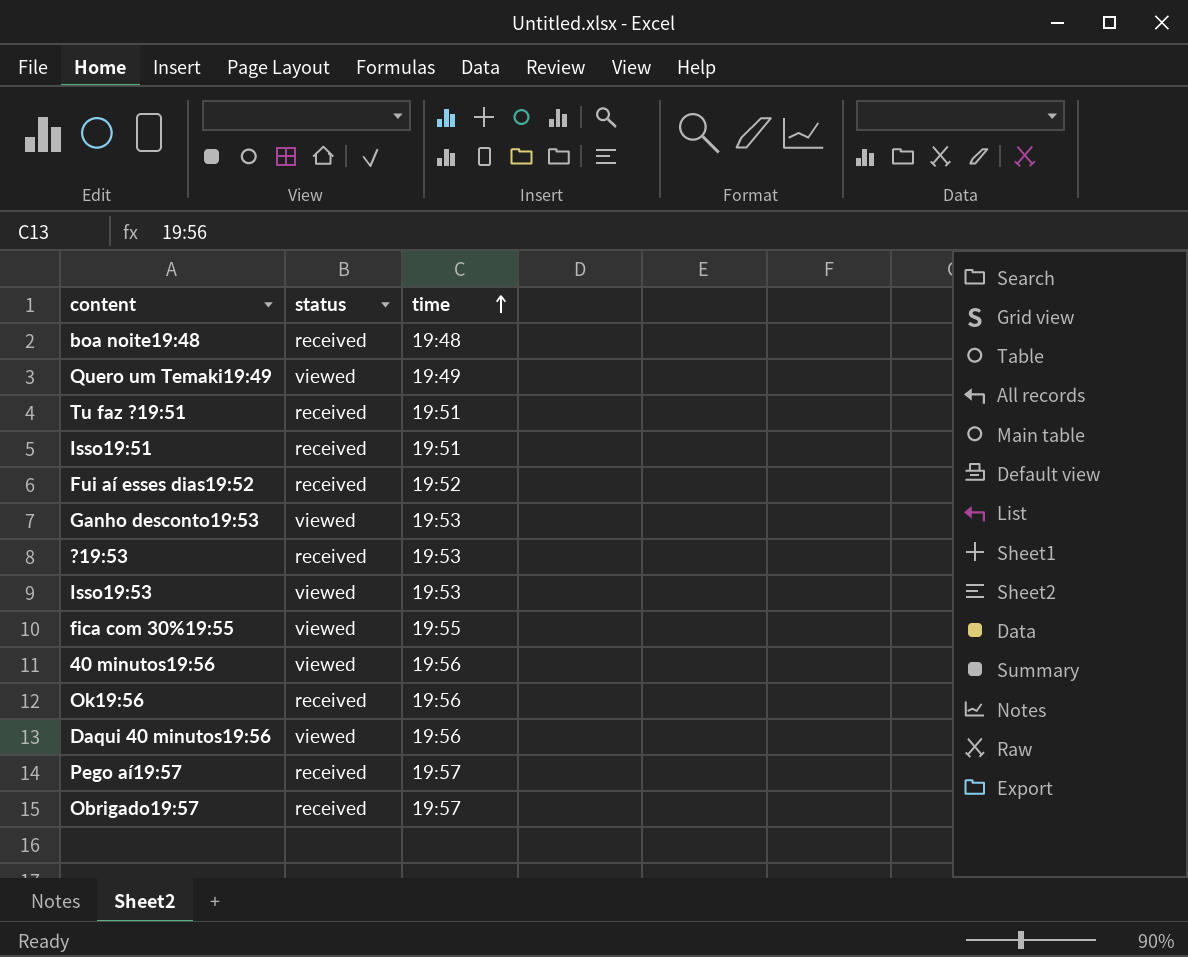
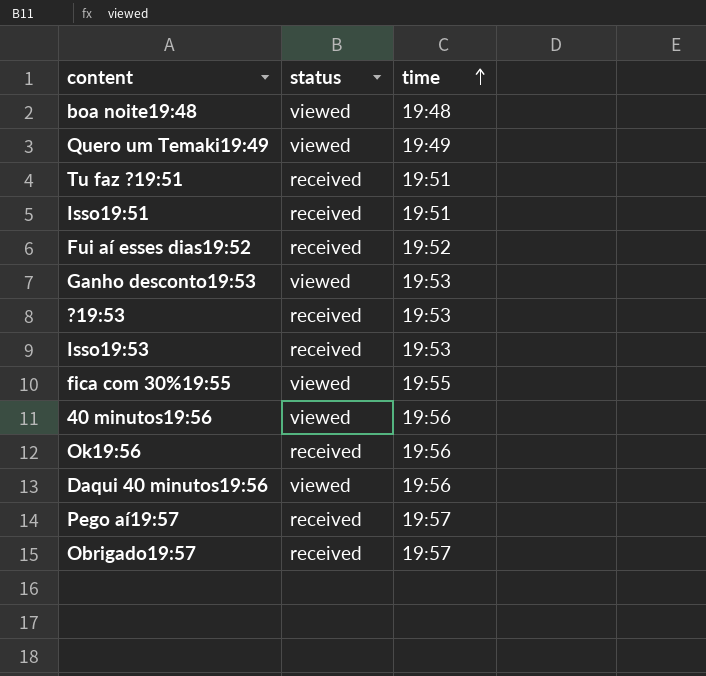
boa noite19:48 | status: received -> viewed
Isso19:53 | status: viewed -> received

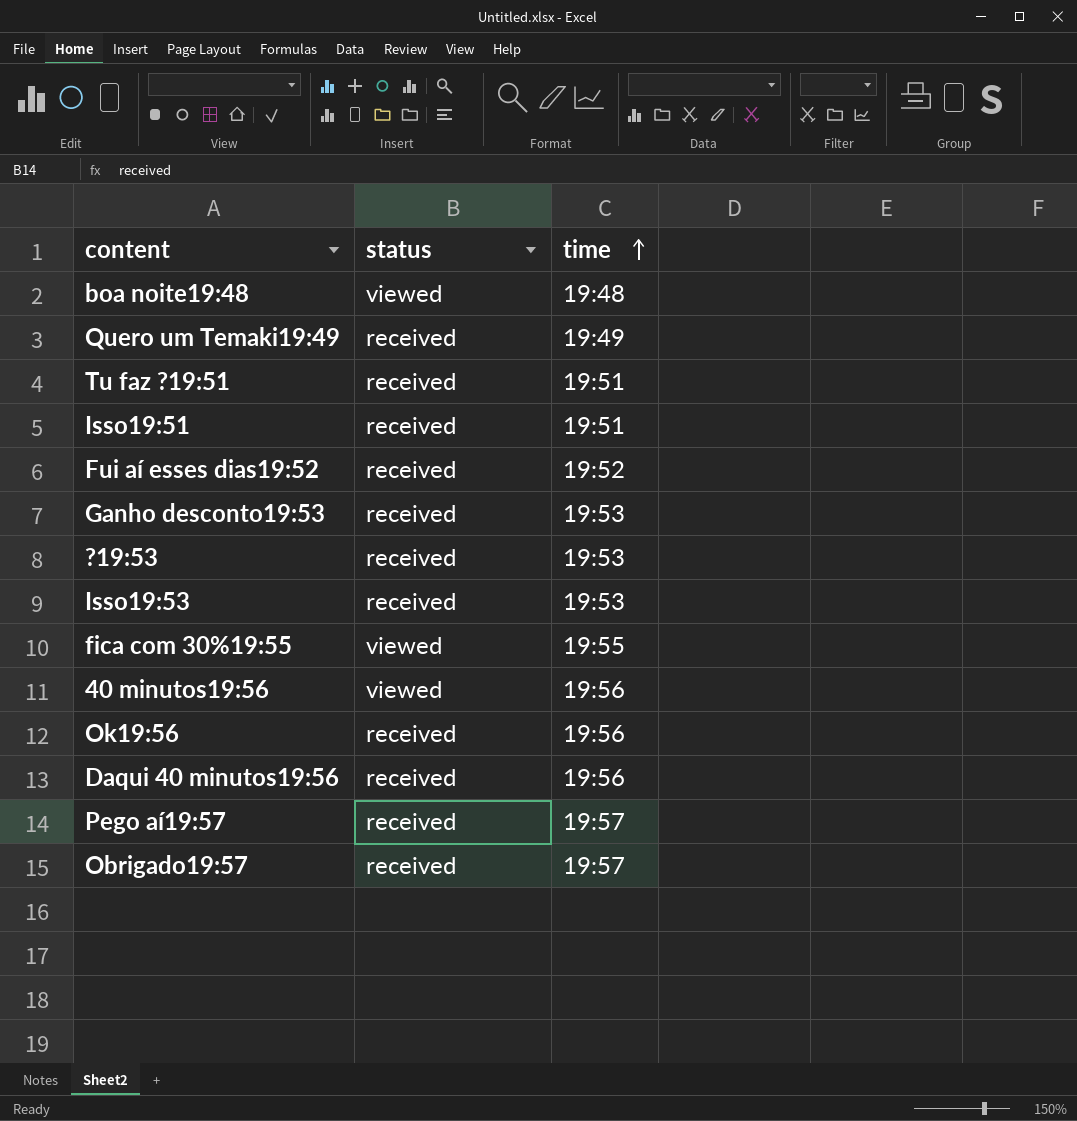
Quero um Temaki19:49 | status: viewed -> received
Ganho desconto19:53 | status: viewed -> received
Daqui 40 minutos19:56 | status: viewed -> received

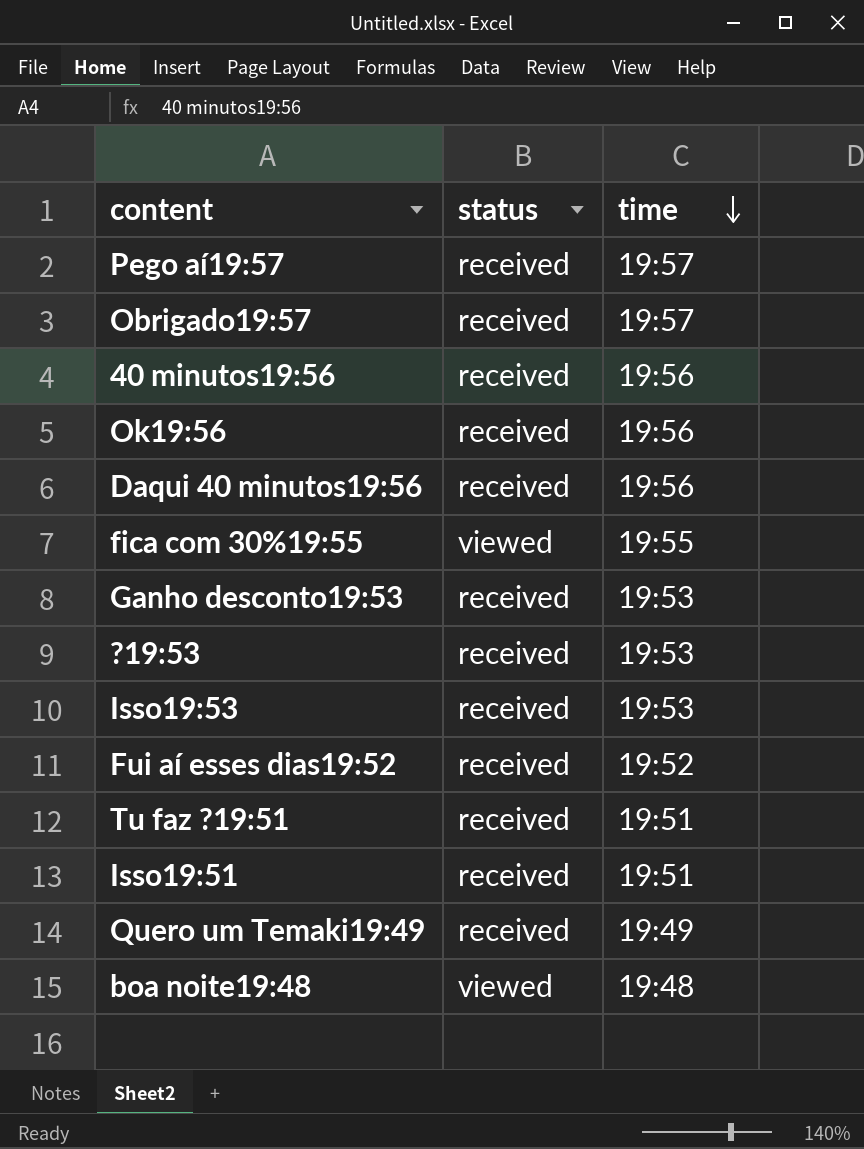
row order: time ascending -> time descending
40 minutos19:56 | status: viewed -> received

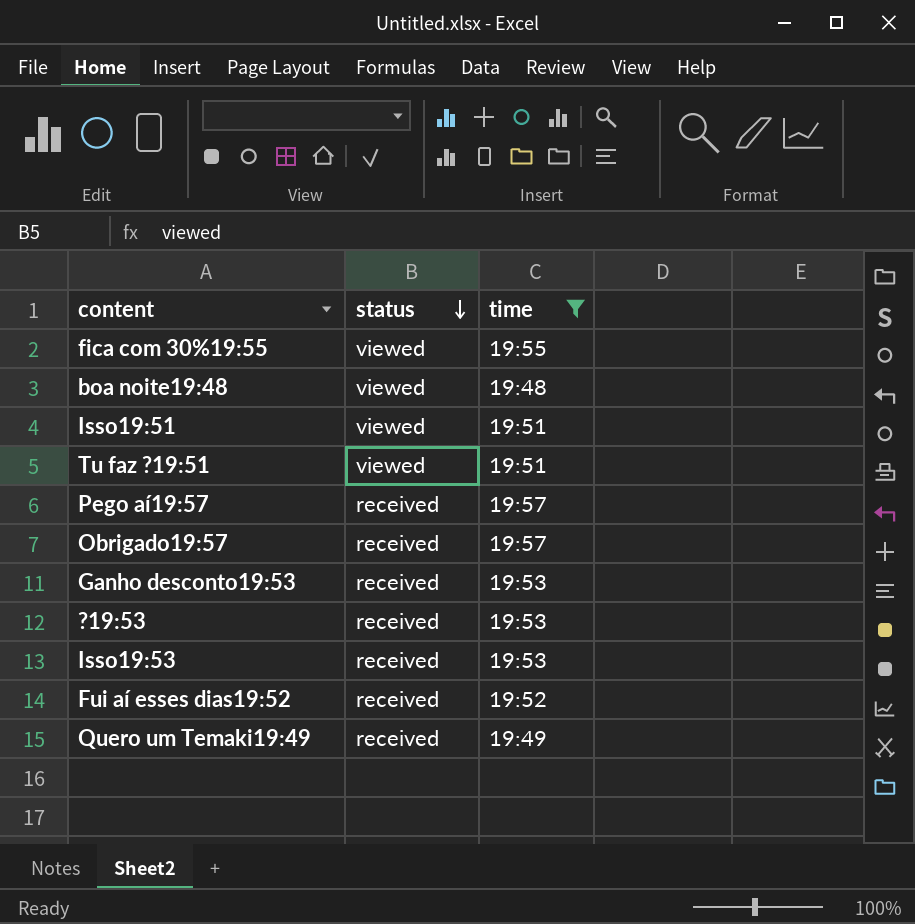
filter: none -> time != 19:56
row order: time descending -> status descending
Isso19:51 | status: received -> viewed
Tu faz ?19:51 | status: received -> viewed

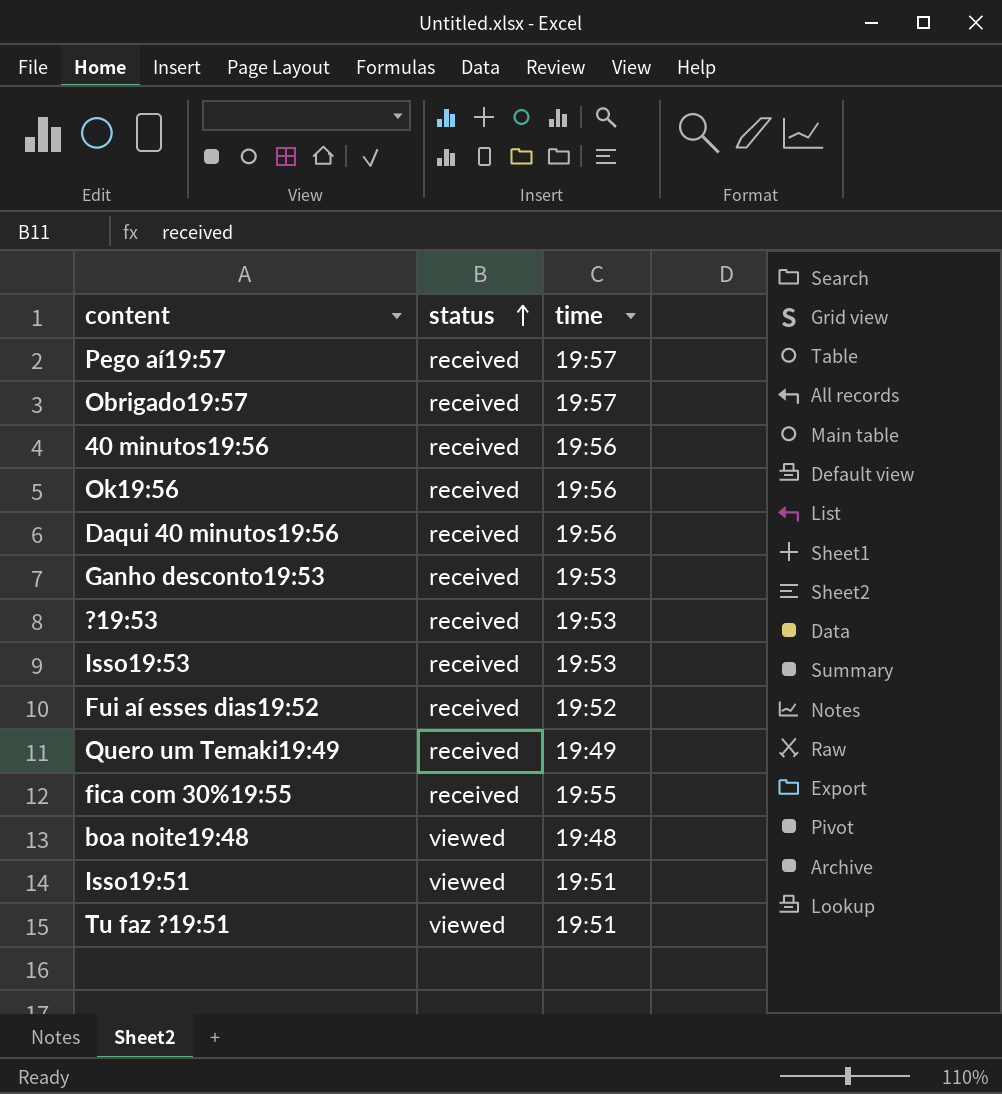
filter: time != 19:56 -> none
row order: status descending -> status ascending
fica com 30%19:55 | status: viewed -> received

